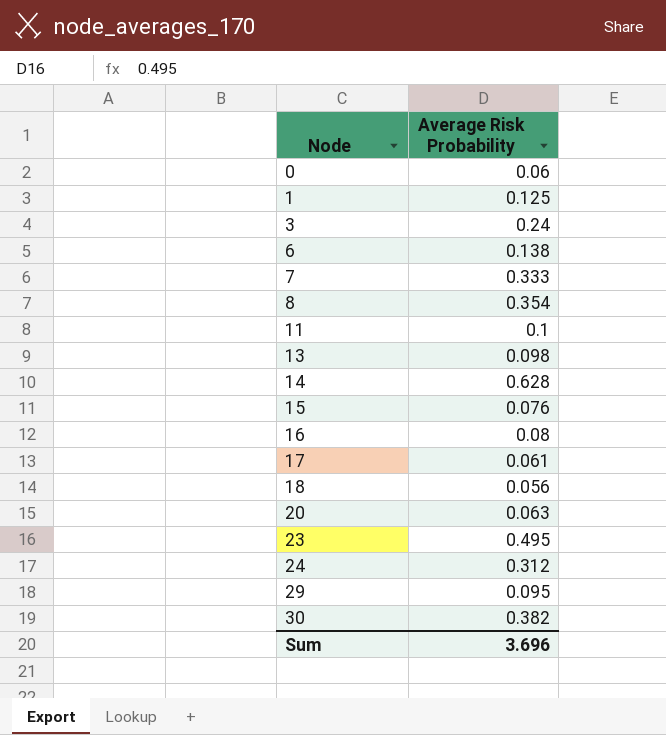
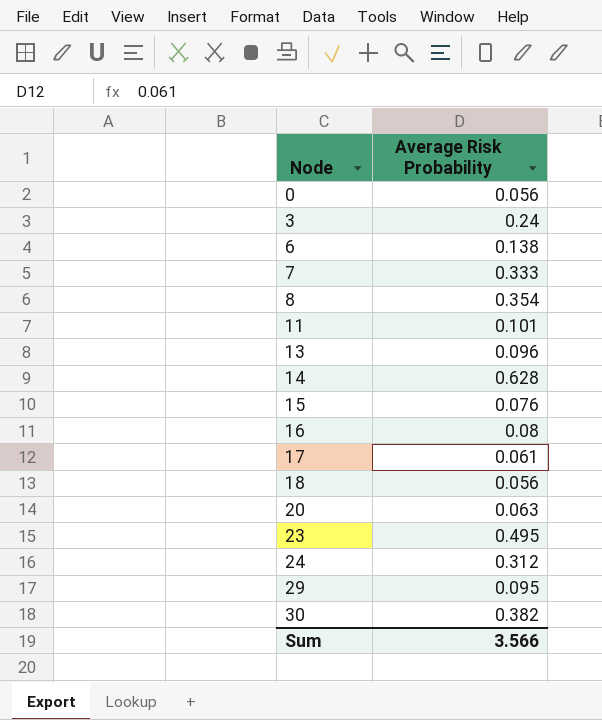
row 1: 0.125 -> none
0 | Average Risk Probability: 0.06 -> 0.056
11 | Average Risk Probability: 0.1 -> 0.101
13 | Average Risk Probability: 0.098 -> 0.096
Sum | Average Risk Probability: 3.696 -> 3.566

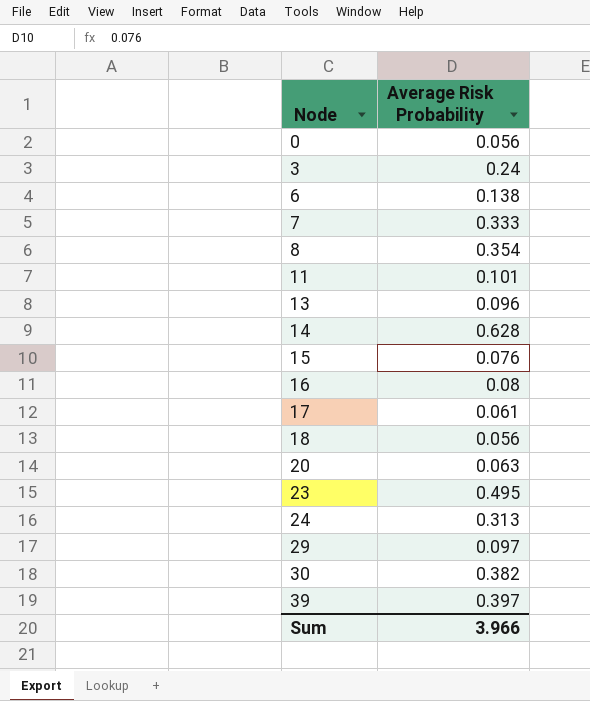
24 | Average Risk Probability: 0.312 -> 0.313
29 | Average Risk Probability: 0.095 -> 0.097
row 39: none -> 0.397
Sum | Average Risk Probability: 3.566 -> 3.966

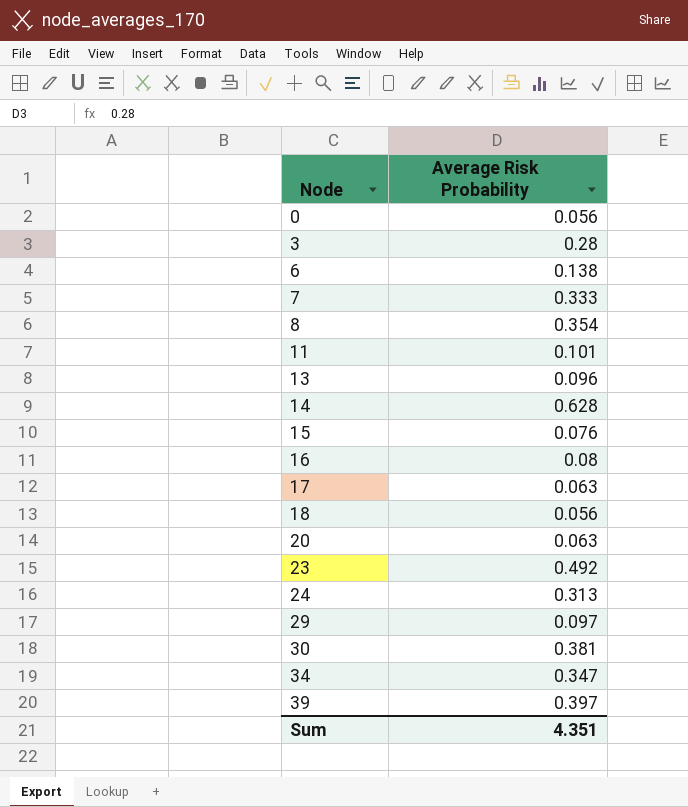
3 | Average Risk Probability: 0.24 -> 0.28
17 | Average Risk Probability: 0.061 -> 0.063
23 | Average Risk Probability: 0.495 -> 0.492
30 | Average Risk Probability: 0.382 -> 0.381
row 34: none -> 0.347
Sum | Average Risk Probability: 3.966 -> 4.351

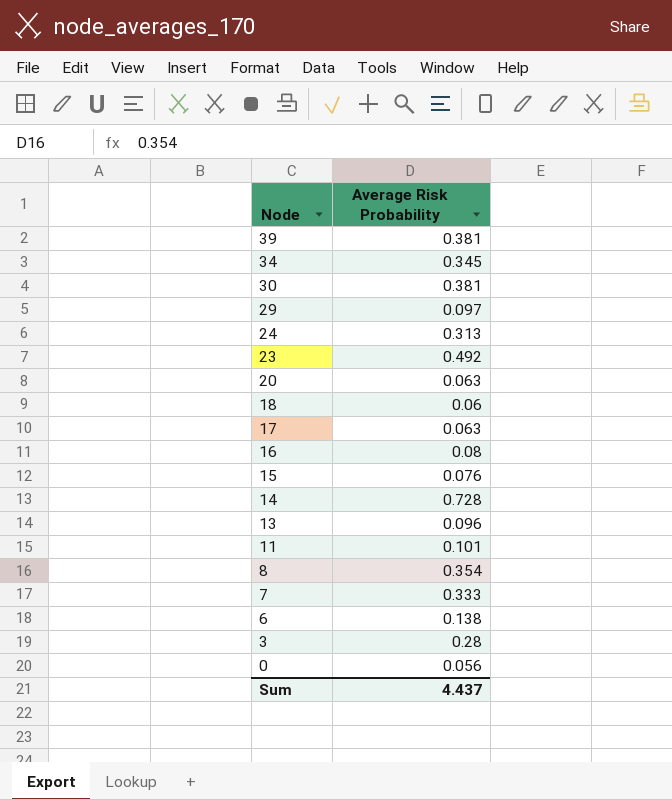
row order: Node ascending -> Node descending
39 | Average Risk Probability: 0.397 -> 0.381
34 | Average Risk Probability: 0.347 -> 0.345
18 | Average Risk Probability: 0.056 -> 0.06
14 | Average Risk Probability: 0.628 -> 0.728
Sum | Average Risk Probability: 4.351 -> 4.437

